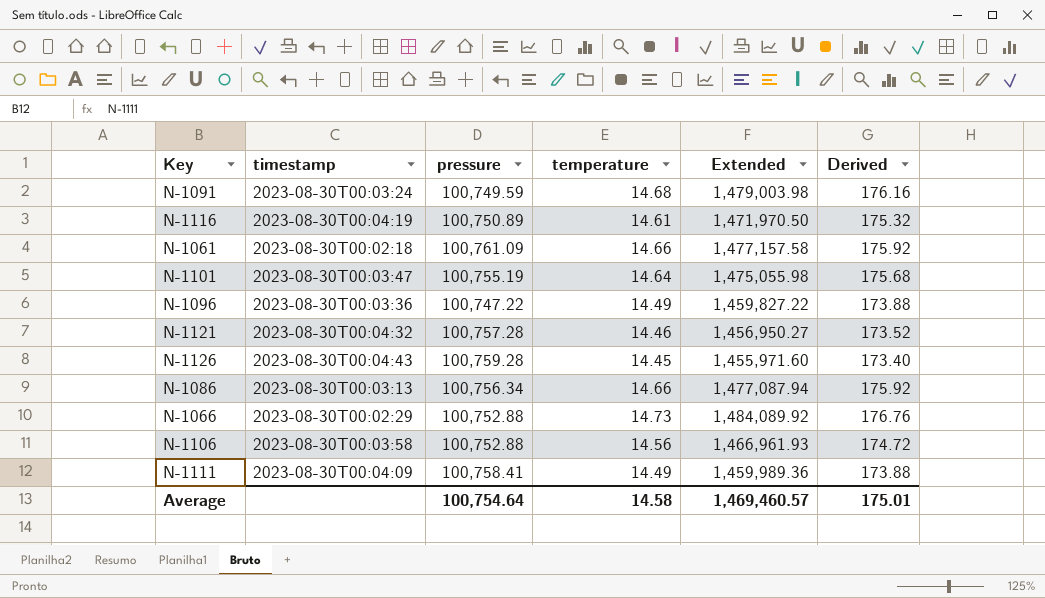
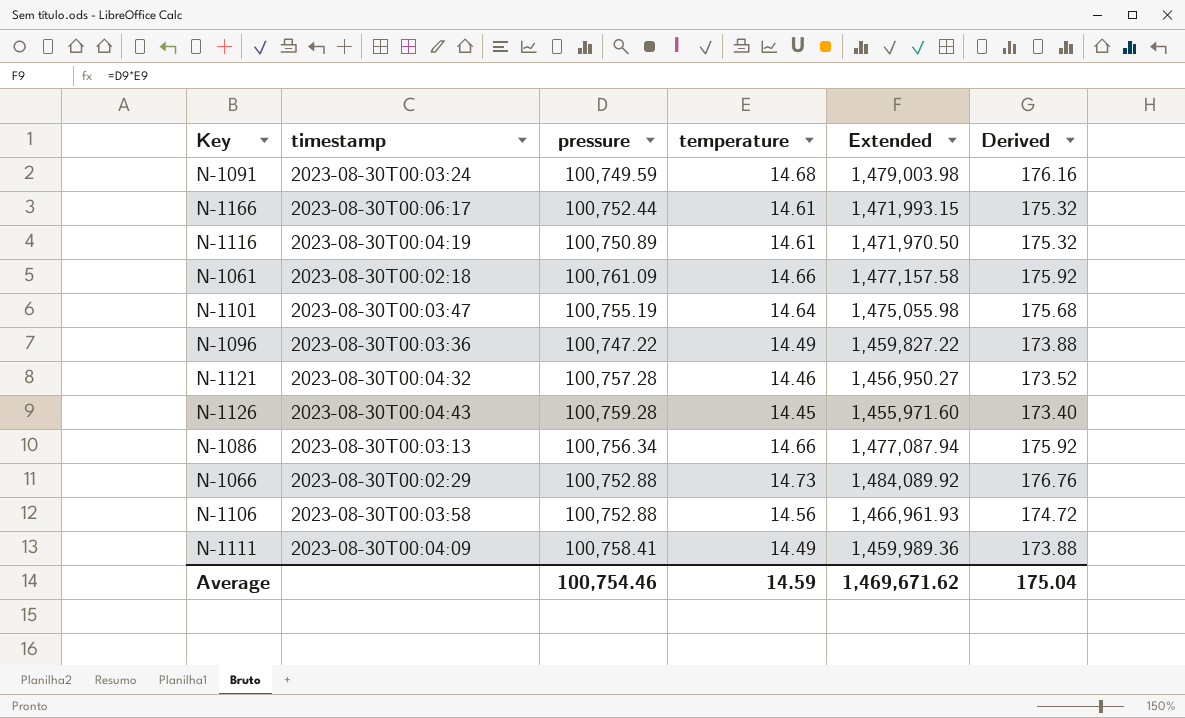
row N-1166: none -> 2023-08-30T00:06:17 | 100,752.44 | 14.61 | 1,471,993.15 | 175.32
Average | pressure: 100,754.64 -> 100,754.46
Average | temperature: 14.58 -> 14.59
Average | Extended: 1,469,460.57 -> 1,469,671.62
Average | Derived: 175.01 -> 175.04

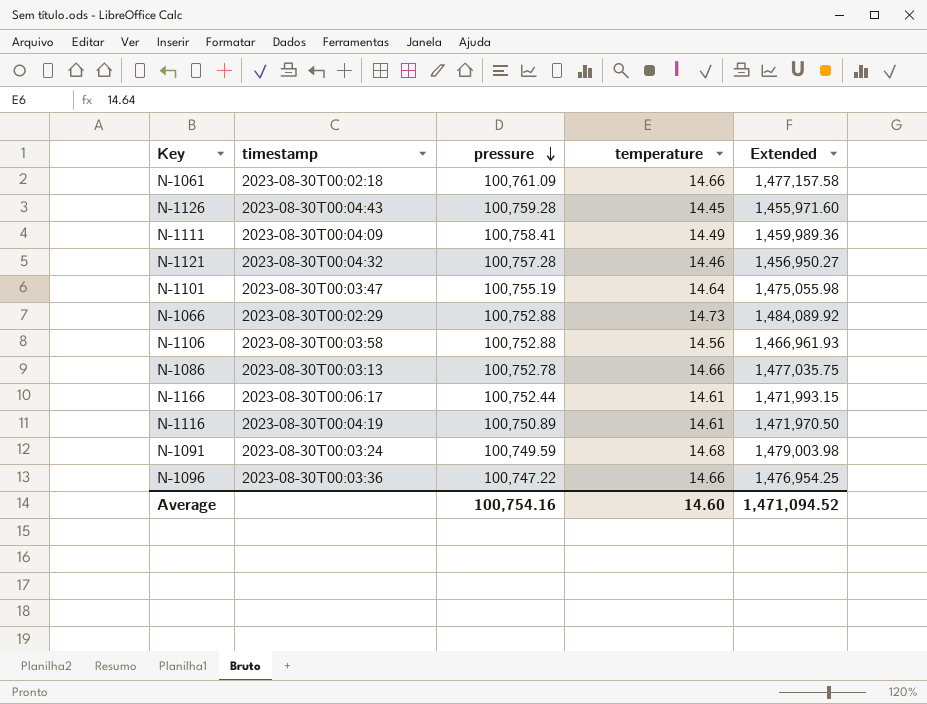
row order: none -> pressure descending
column Derived | formula: [temperature] * 12 -> none
N-1086 | pressure: 100,756.34 -> 100,752.78
N-1086 | Extended: 1,477,087.94 -> 1,477,035.75
N-1096 | temperature: 14.49 -> 14.66
N-1096 | Extended: 1,459,827.22 -> 1,476,954.25
Average | pressure: 100,754.46 -> 100,754.16
Average | temperature: 14.59 -> 14.60
Average | Extended: 1,469,671.62 -> 1,471,094.52

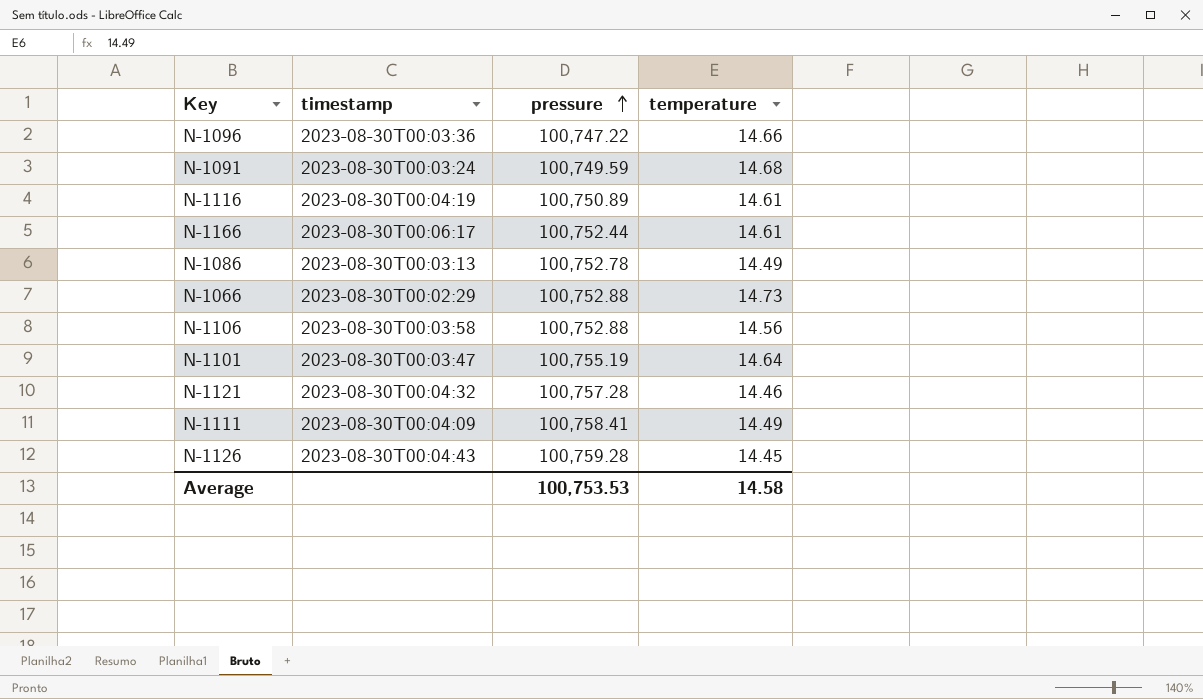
row order: pressure descending -> pressure ascending
column Extended | formula: [pressure] * [temperature] -> none
row N-1061: 2023-08-30T00:02:18 | 100,761.09 | 14.66 | 1,477,157.58 -> none
N-1086 | temperature: 14.66 -> 14.49
Average | pressure: 100,754.16 -> 100,753.53
Average | temperature: 14.60 -> 14.58

